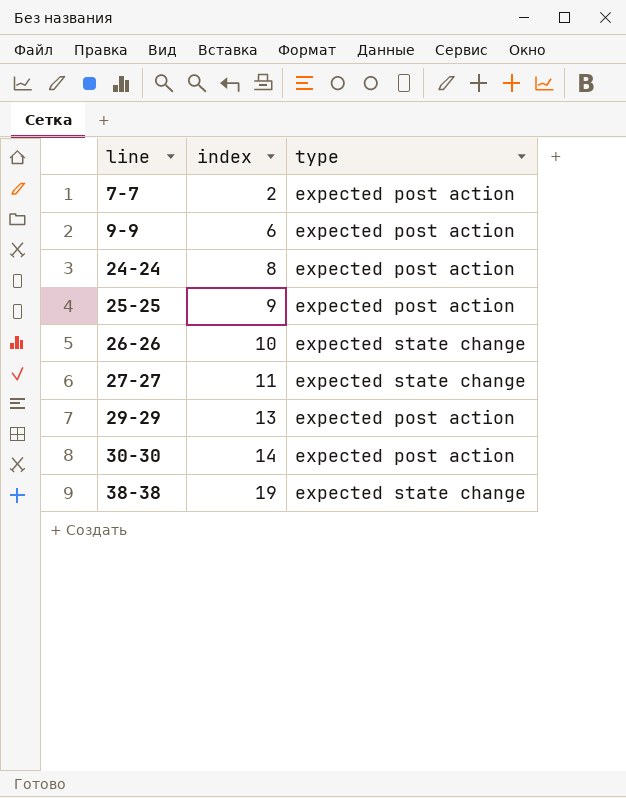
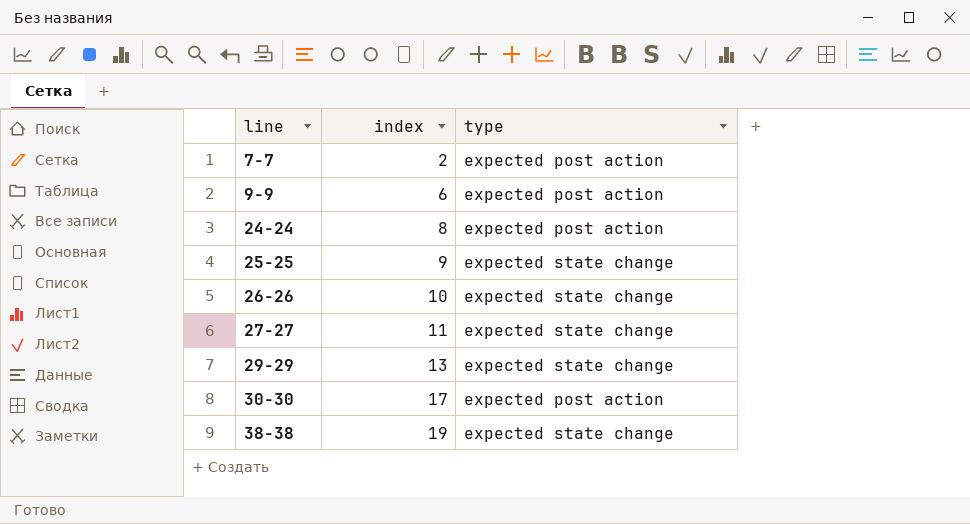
25-25 | type: expected post action -> expected state change
29-29 | type: expected post action -> expected state change
30-30 | index: 14 -> 17

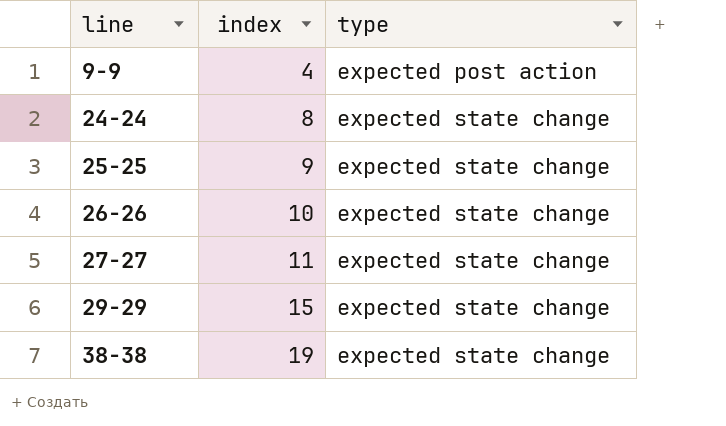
row 7-7: 2 | expected post action -> none
row 30-30: 17 | expected post action -> none
9-9 | index: 6 -> 4
24-24 | type: expected post action -> expected state change
29-29 | index: 13 -> 15

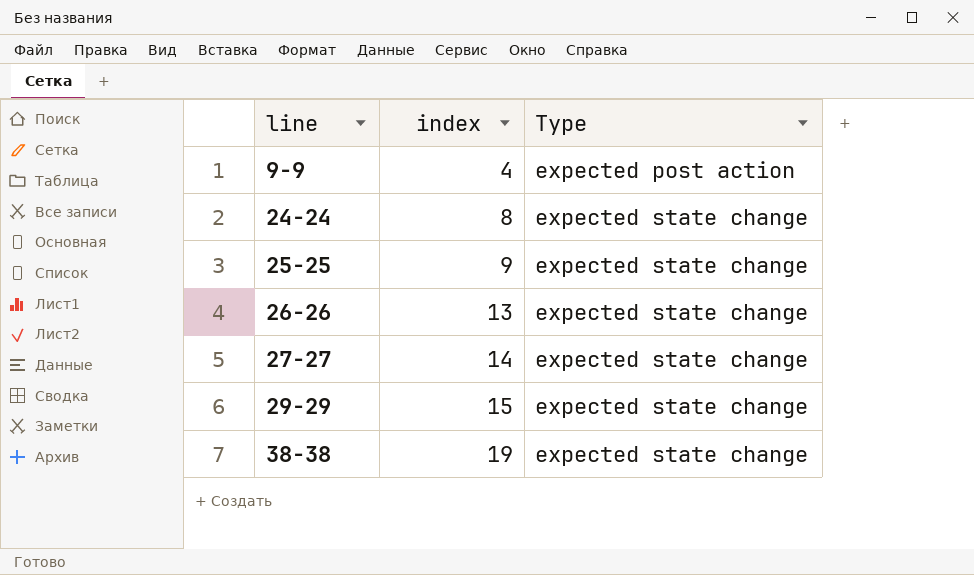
column name: type -> Type
26-26 | index: 10 -> 13
27-27 | index: 11 -> 14

